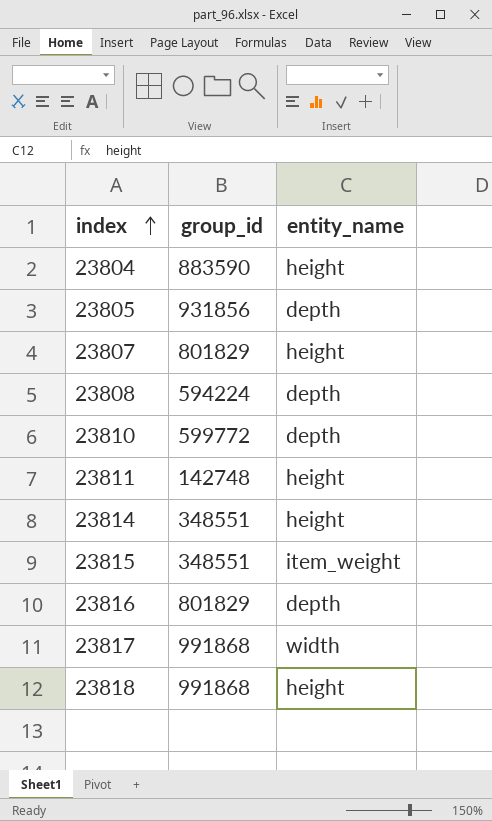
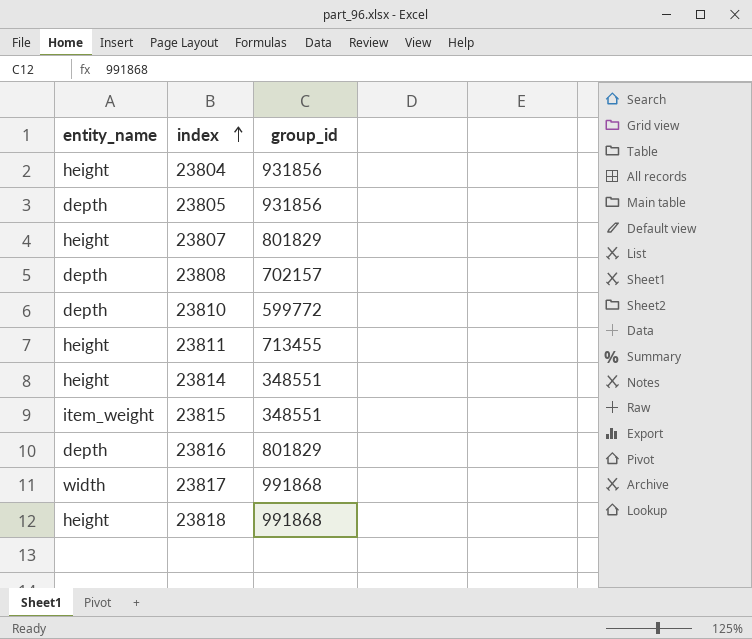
column entity_name | position: 3 -> 1
23804 | group_id: 883590 -> 931856
23808 | group_id: 594224 -> 702157
23811 | group_id: 142748 -> 713455

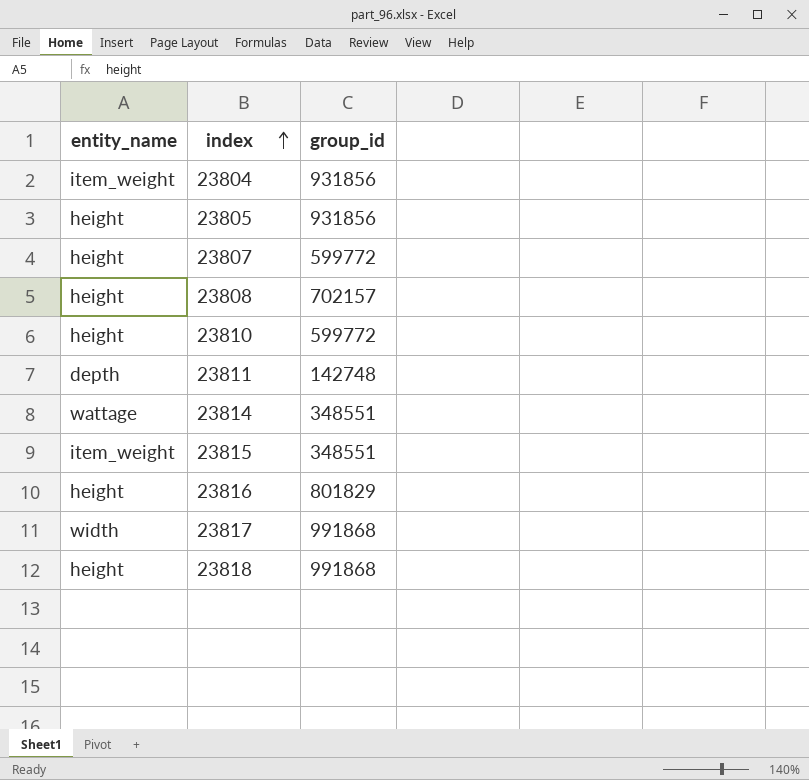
23804 | entity_name: height -> item_weight
23805 | entity_name: depth -> height
23807 | group_id: 801829 -> 599772
23808 | entity_name: depth -> height
23810 | entity_name: depth -> height
23811 | entity_name: height -> depth
23811 | group_id: 713455 -> 142748
23814 | entity_name: height -> wattage
23816 | entity_name: depth -> height

